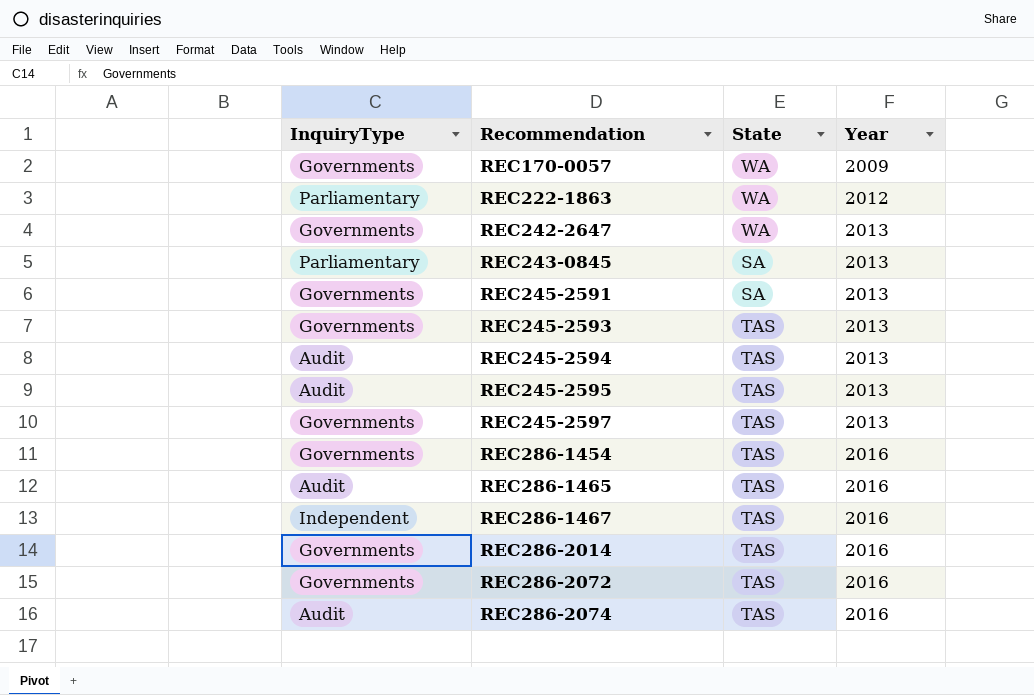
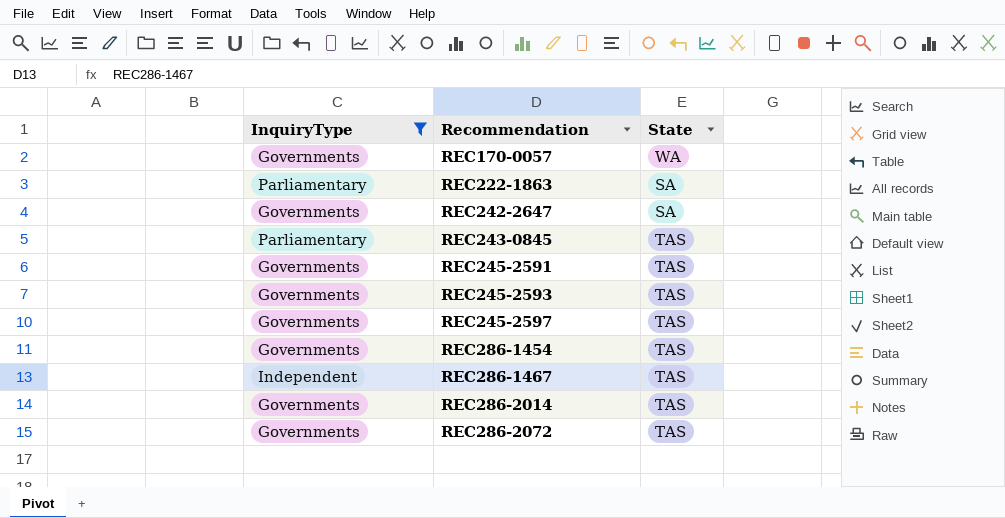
filter: none -> InquiryType != Audit
column Year | position: 4 -> none
REC222-1863 | State: WA -> SA
REC242-2647 | State: WA -> SA
REC243-0845 | State: SA -> TAS
REC245-2591 | State: SA -> TAS

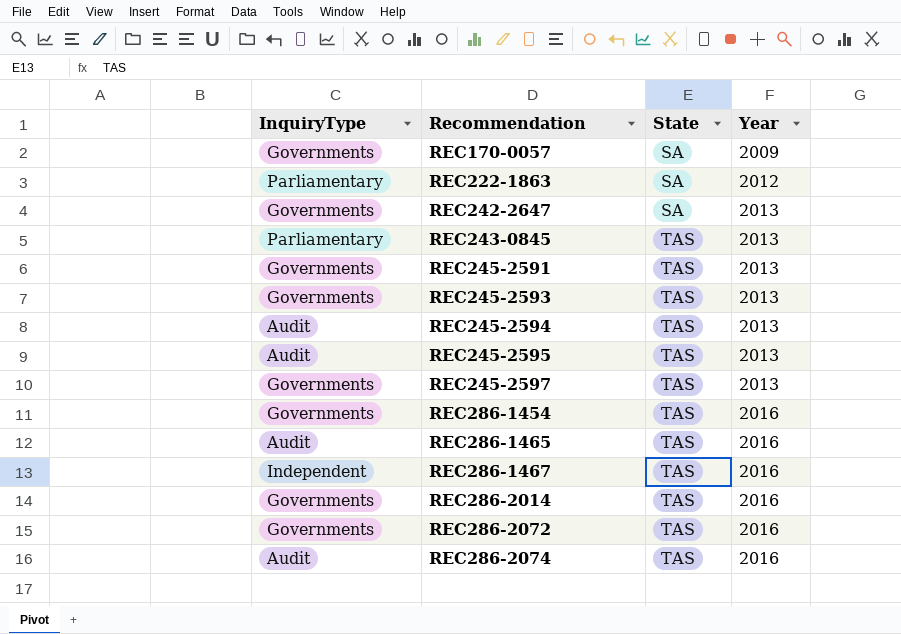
filter: InquiryType != Audit -> none
column Year | position: none -> 4
REC170-0057 | State: WA -> SA

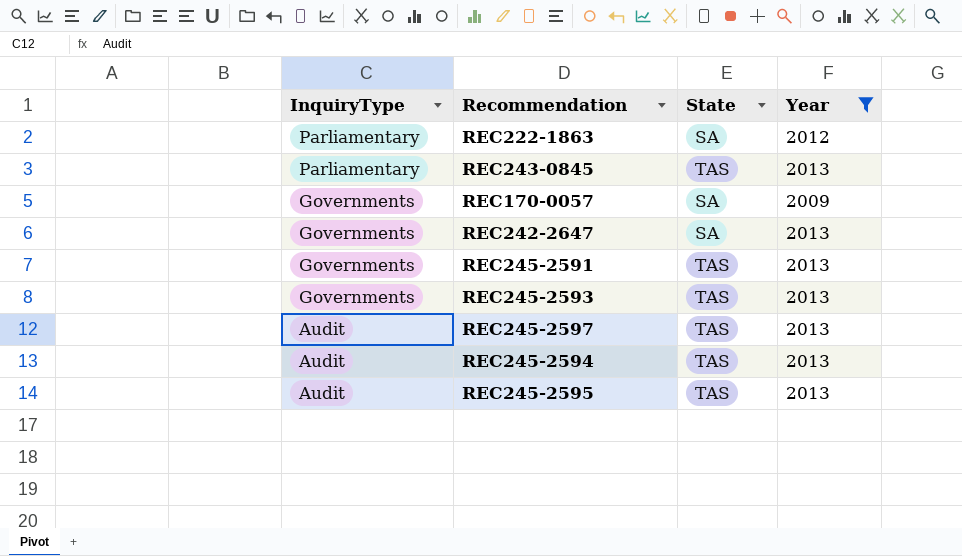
filter: none -> Year != 2016
row order: Recommendation ascending -> InquiryType descending
REC245-2597 | InquiryType: Governments -> Audit

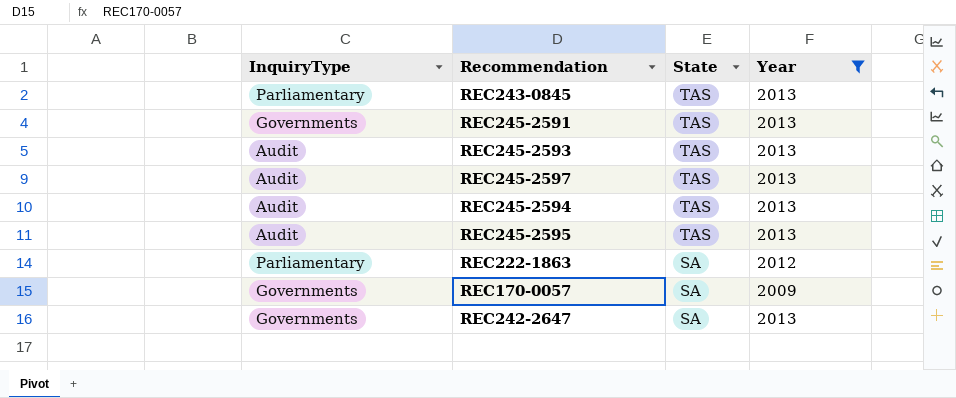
row order: InquiryType descending -> State descending
REC245-2593 | InquiryType: Governments -> Audit

